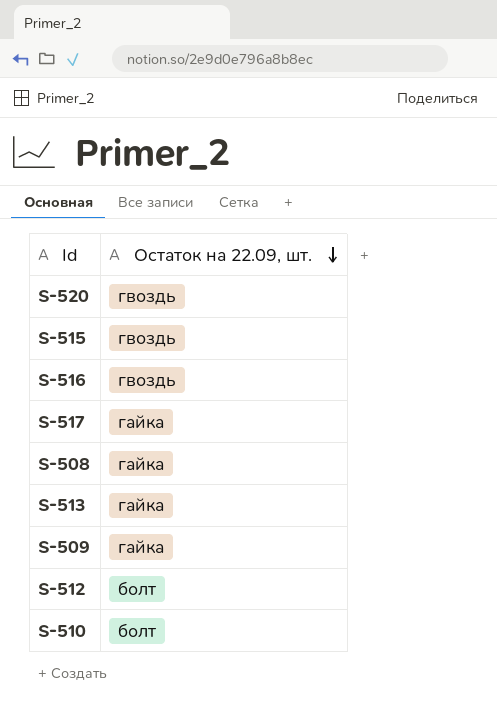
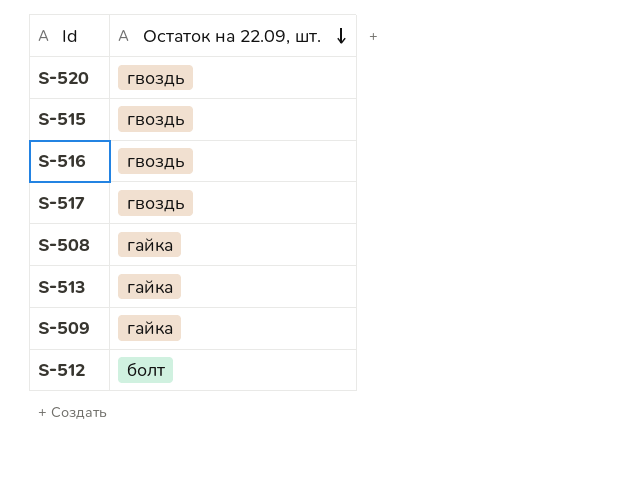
row S-510: болт -> none
S-517 | Остаток на 22.09, шт.: гайка -> гвоздь

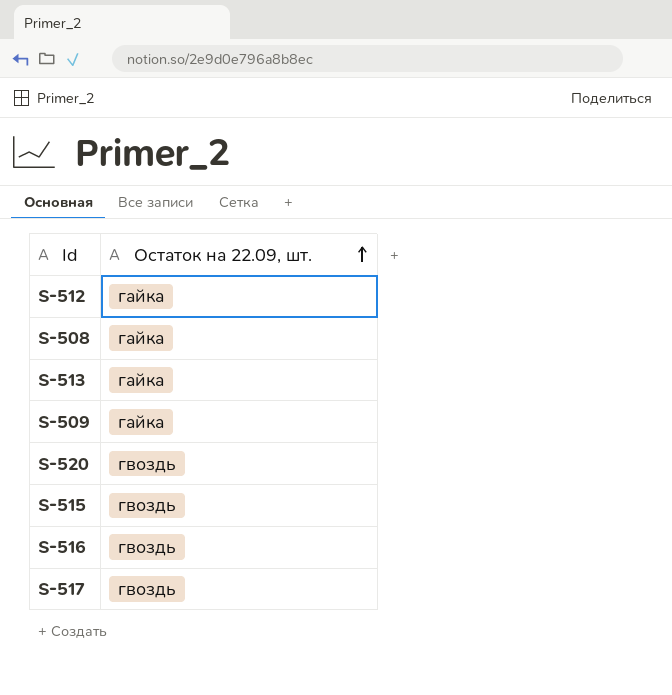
row order: Остаток на 22.09, шт. descending -> Остаток на 22.09, шт. ascending
S-512 | Остаток на 22.09, шт.: болт -> гайка

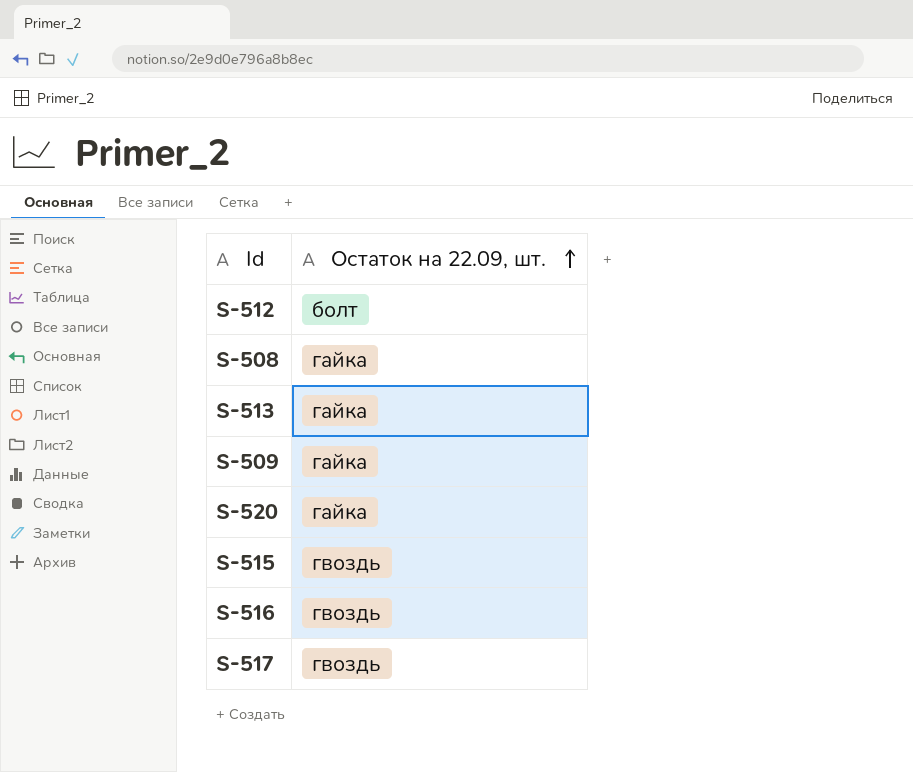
S-512 | Остаток на 22.09, шт.: гайка -> болт
S-520 | Остаток на 22.09, шт.: гвоздь -> гайка

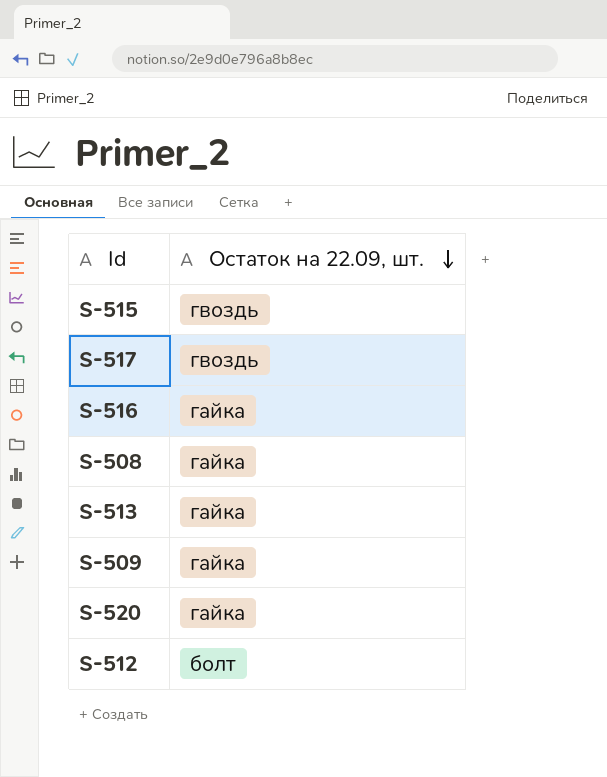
row order: Остаток на 22.09, шт. ascending -> Остаток на 22.09, шт. descending
S-516 | Остаток на 22.09, шт.: гвоздь -> гайка

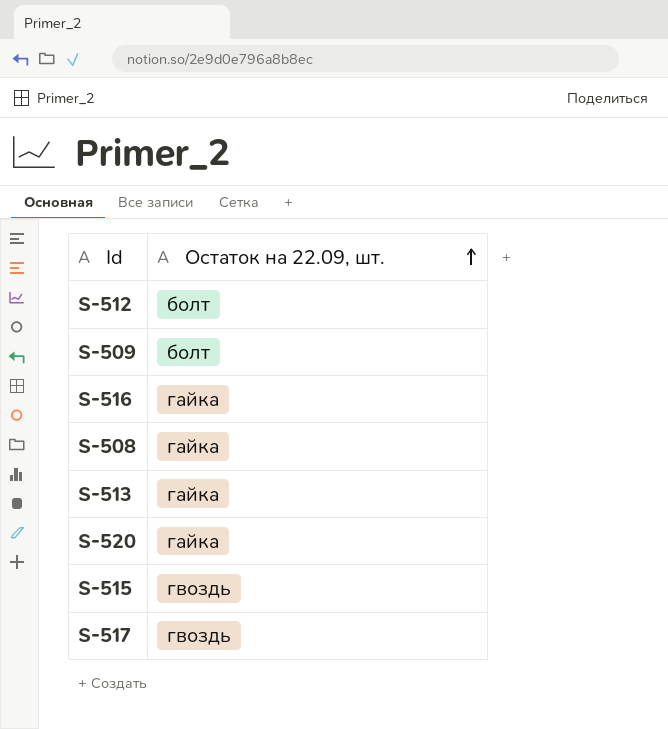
row order: Остаток на 22.09, шт. descending -> Остаток на 22.09, шт. ascending
S-509 | Остаток на 22.09, шт.: гайка -> болт

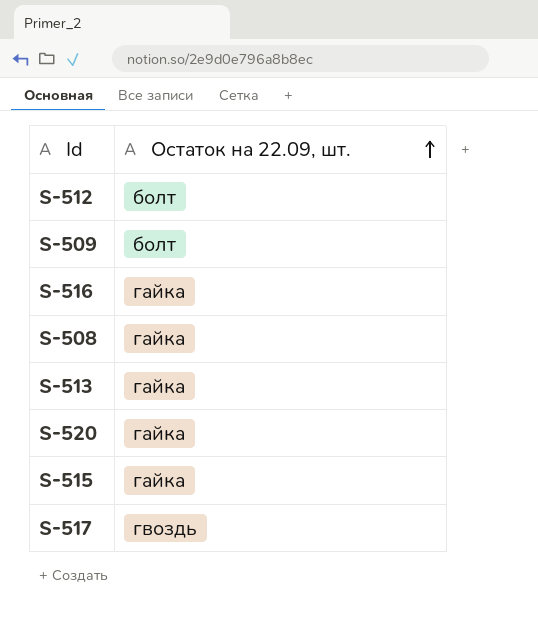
S-515 | Остаток на 22.09, шт.: гвоздь -> гайка

